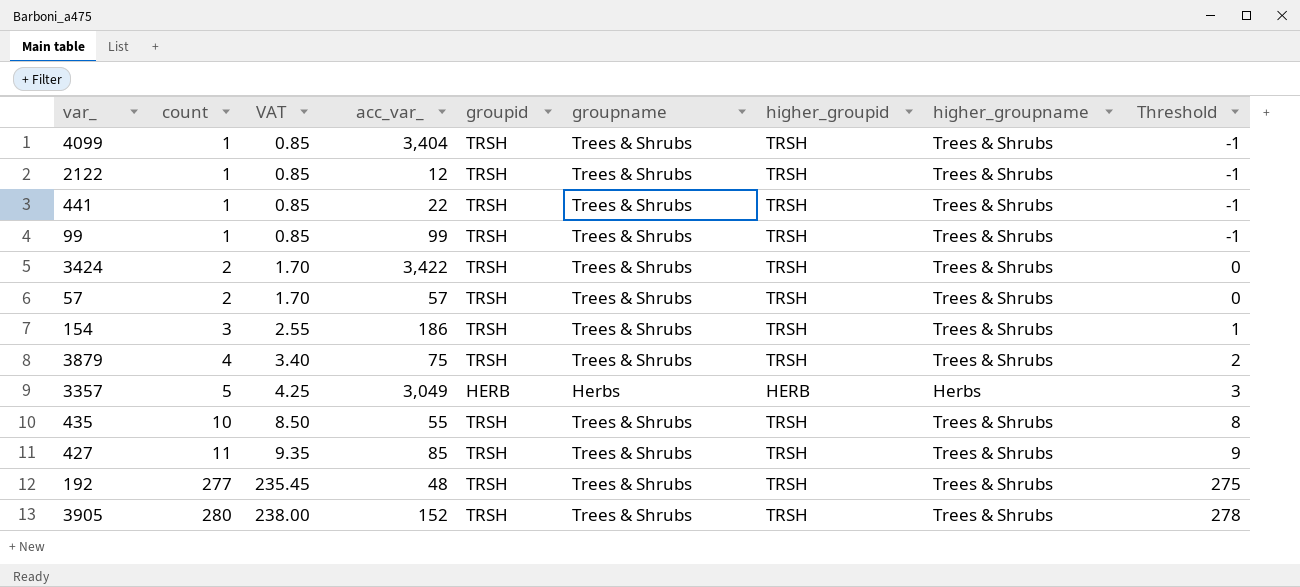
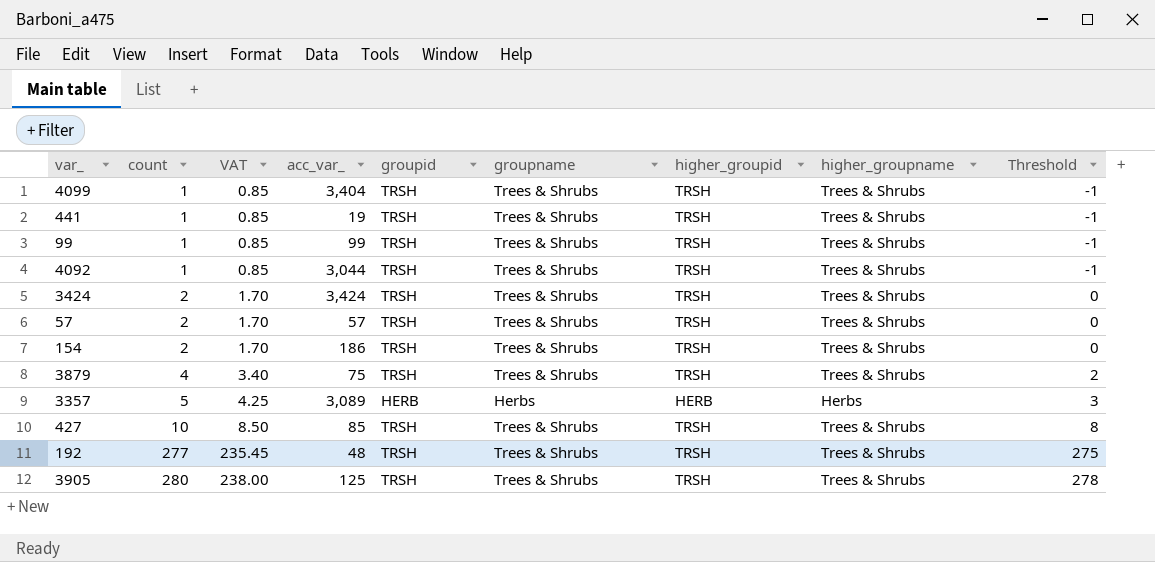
row 2122: 1 | 0.85 | 12 | TRSH | Trees & Shrubs | TRSH | Trees & Shrubs | -1 -> none
row 435: 10 | 8.50 | 55 | TRSH | Trees & Shrubs | TRSH | Trees & Shrubs | 8 -> none
441 | acc_var_: 22 -> 19
row 4092: none -> 1 | 0.85 | 3,044 | TRSH | Trees & Shrubs | TRSH | Trees & Shrubs | -1
3424 | acc_var_: 3,422 -> 3,424
154 | count: 3 -> 2
154 | VAT: 2.55 -> 1.70
154 | Threshold: 1 -> 0
3357 | acc_var_: 3,049 -> 3,089
427 | count: 11 -> 10
427 | VAT: 9.35 -> 8.50
427 | Threshold: 9 -> 8
3905 | acc_var_: 152 -> 125

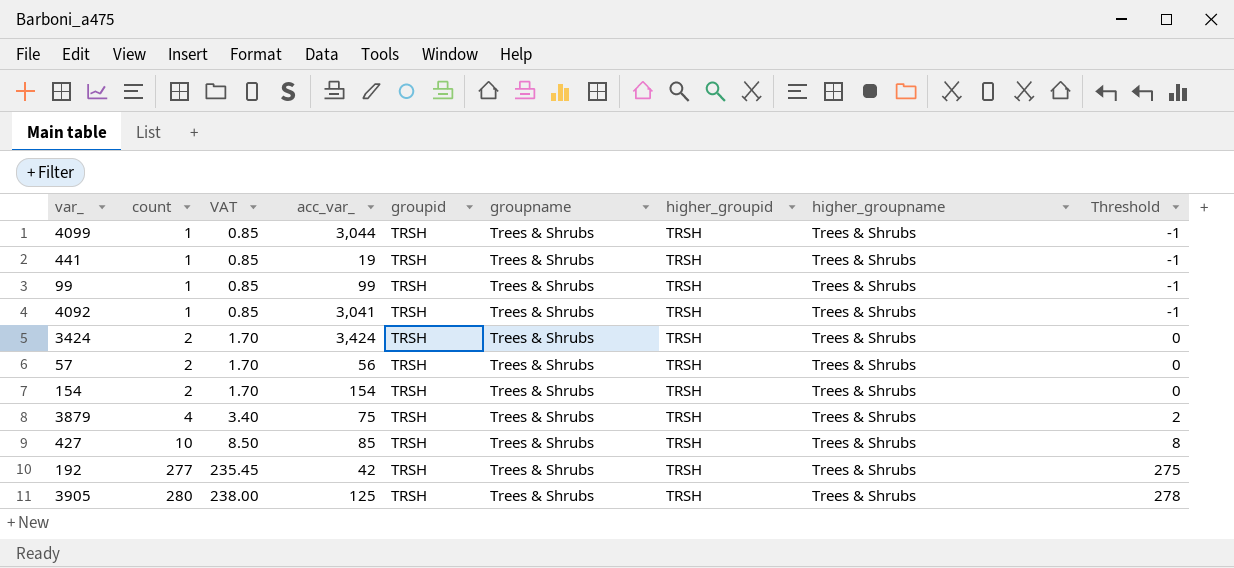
row 3357: 5 | 4.25 | 3,089 | HERB | Herbs | HERB | Herbs | 3 -> none
4099 | acc_var_: 3,404 -> 3,044
4092 | acc_var_: 3,044 -> 3,041
57 | acc_var_: 57 -> 56
154 | acc_var_: 186 -> 154
192 | acc_var_: 48 -> 42

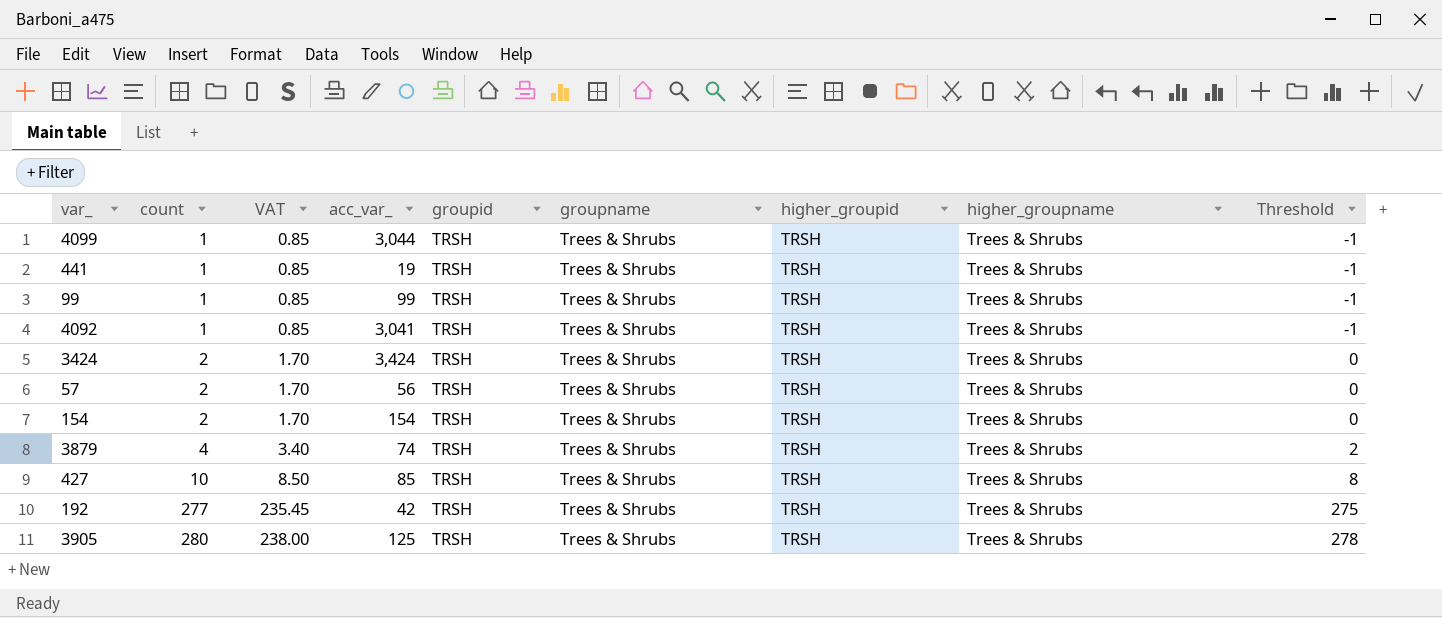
3879 | acc_var_: 75 -> 74

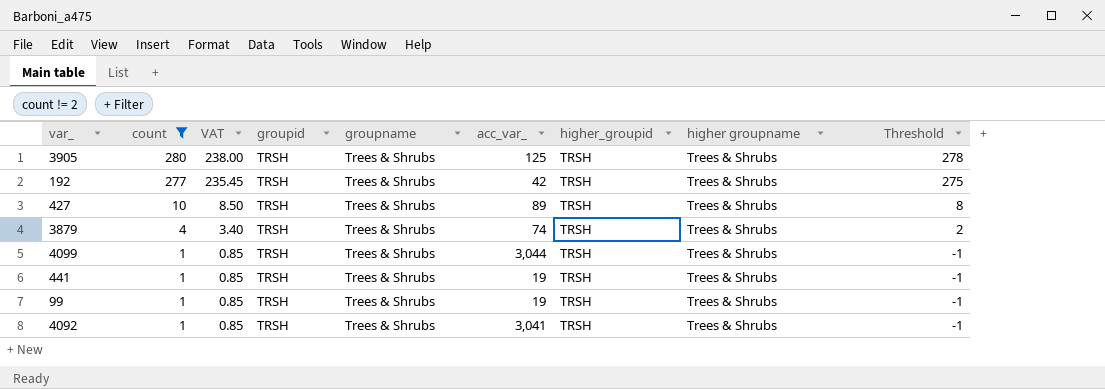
filter: none -> count != 2
row order: count ascending -> count descending
column acc_var_ | position: 4 -> 6
column name: higher_groupname -> higher groupname
427 | acc_var_: 85 -> 89
99 | acc_var_: 99 -> 19

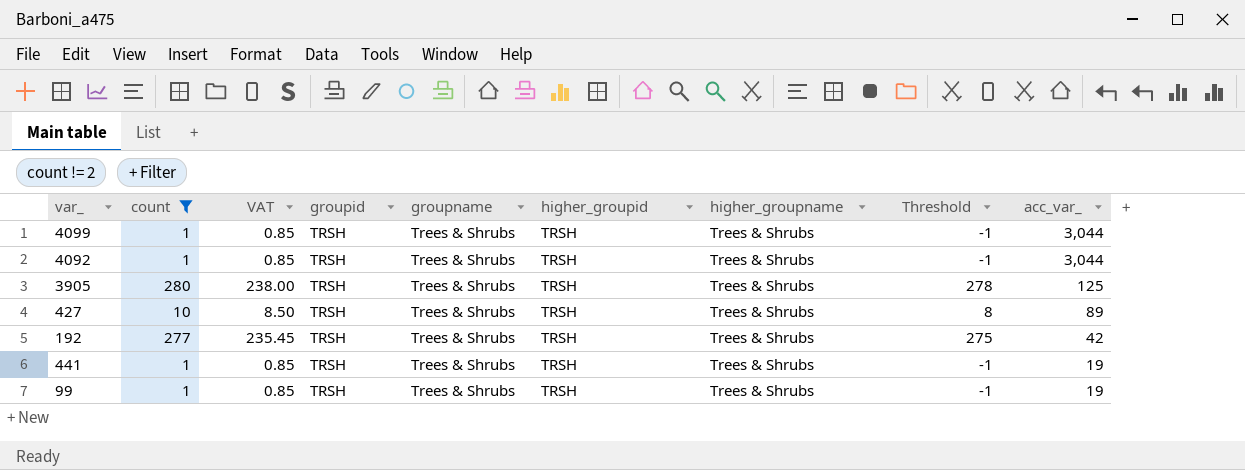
row order: count descending -> acc_var_ descending
column name: higher groupname -> higher_groupname
column acc_var_ | position: 6 -> 9
row 3879: 4 | 3.40 | TRSH | Trees & Shrubs | 74 | TRSH | Trees & Shrubs | 2 -> none
4092 | acc_var_: 3,041 -> 3,044

